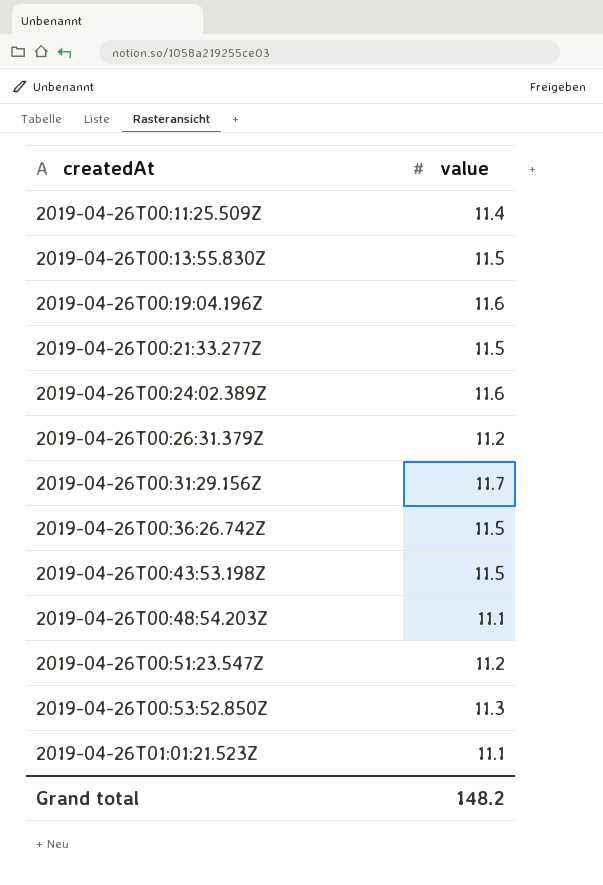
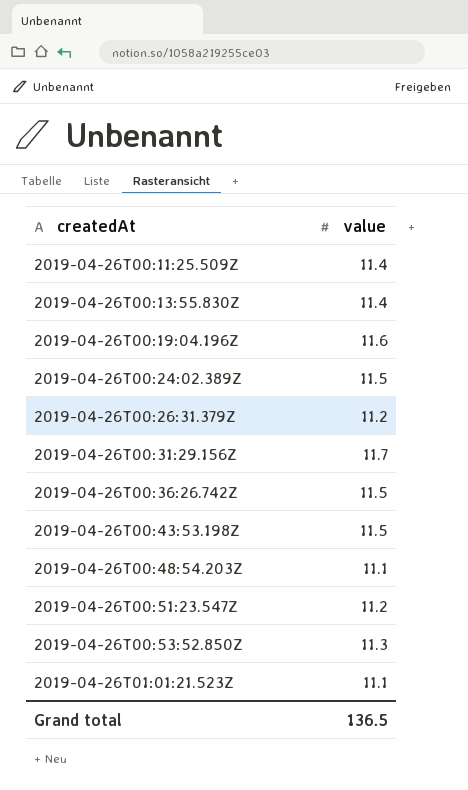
row 2019-04-26T00:21:33.277Z: 11.5 -> none
2019-04-26T00:13:55.830Z | value: 11.5 -> 11.4
2019-04-26T00:24:02.389Z | value: 11.6 -> 11.5
Grand total | value: 148.2 -> 136.5

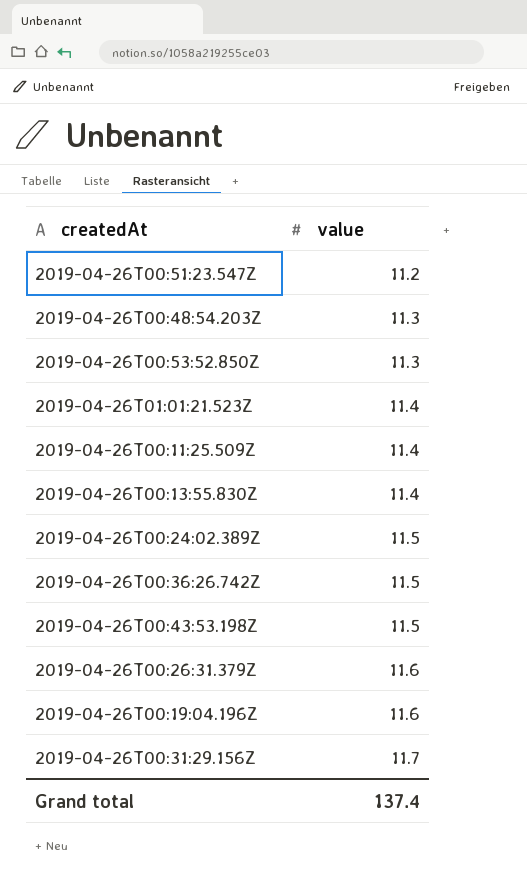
row order: createdAt ascending -> value ascending
2019-04-26T00:48:54.203Z | value: 11.1 -> 11.3
2019-04-26T01:01:21.523Z | value: 11.1 -> 11.4
2019-04-26T00:26:31.379Z | value: 11.2 -> 11.6
Grand total | value: 136.5 -> 137.4

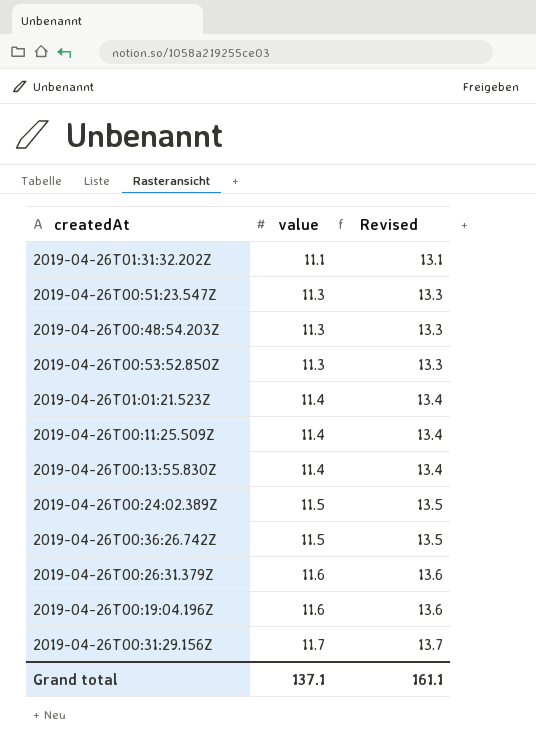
column Revised | formula: none -> [value] + 2
row 2019-04-26T00:43:53.198Z: 11.5 -> none
row 2019-04-26T01:31:32.202Z: none -> 11.1 | 13.1
2019-04-26T00:51:23.547Z | value: 11.2 -> 11.3
Grand total | value: 137.4 -> 137.1

